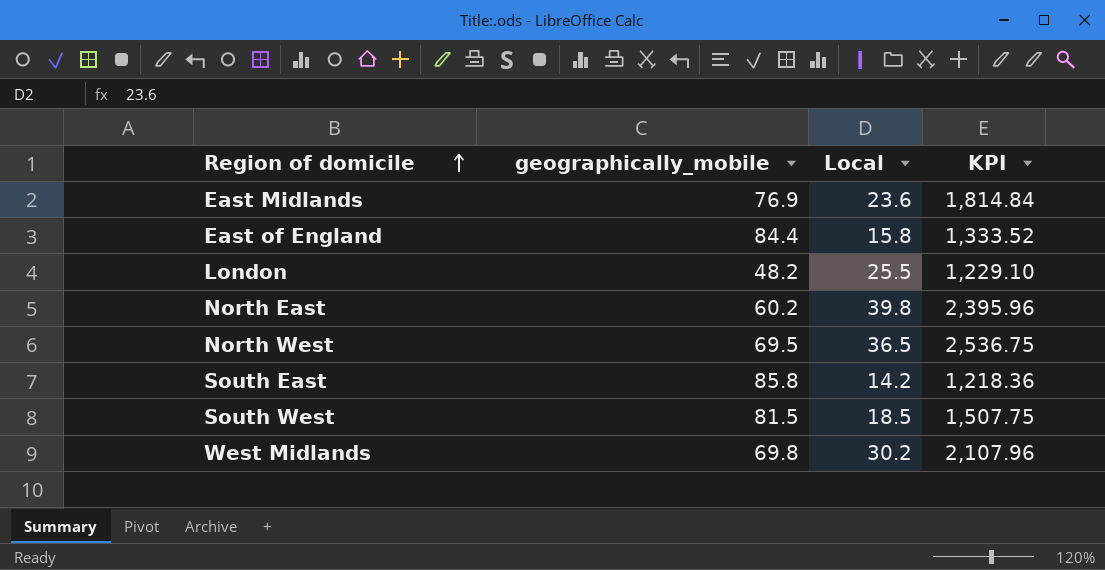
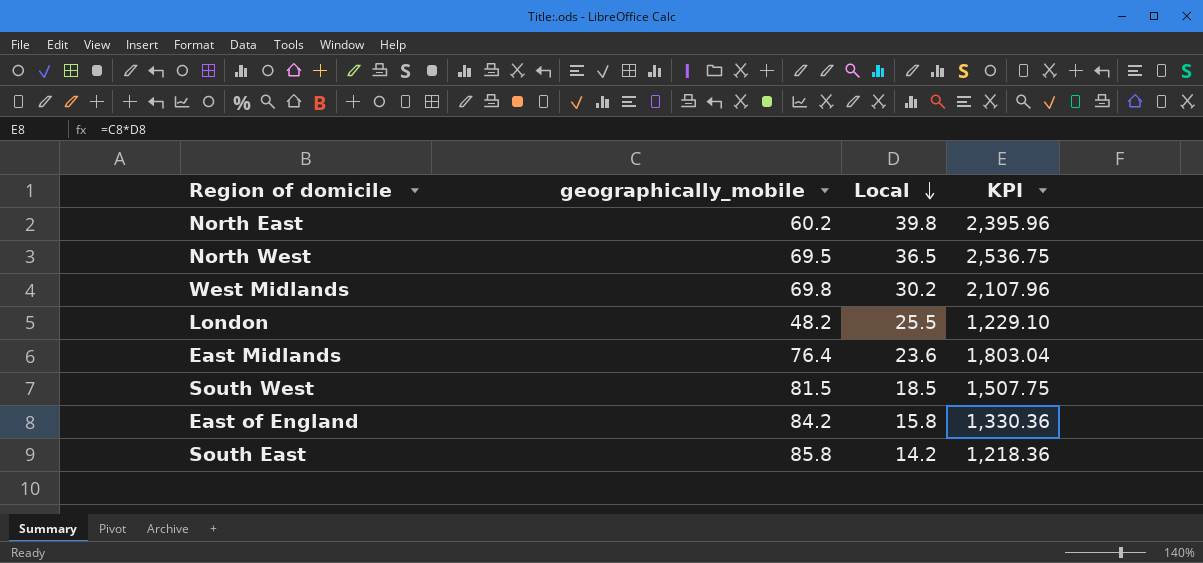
row order: Region of domicile ascending -> Local descending
East Midlands | geographically_mobile: 76.9 -> 76.4
East Midlands | KPI: 1,814.84 -> 1,803.04
East of England | geographically_mobile: 84.4 -> 84.2
East of England | KPI: 1,333.52 -> 1,330.36

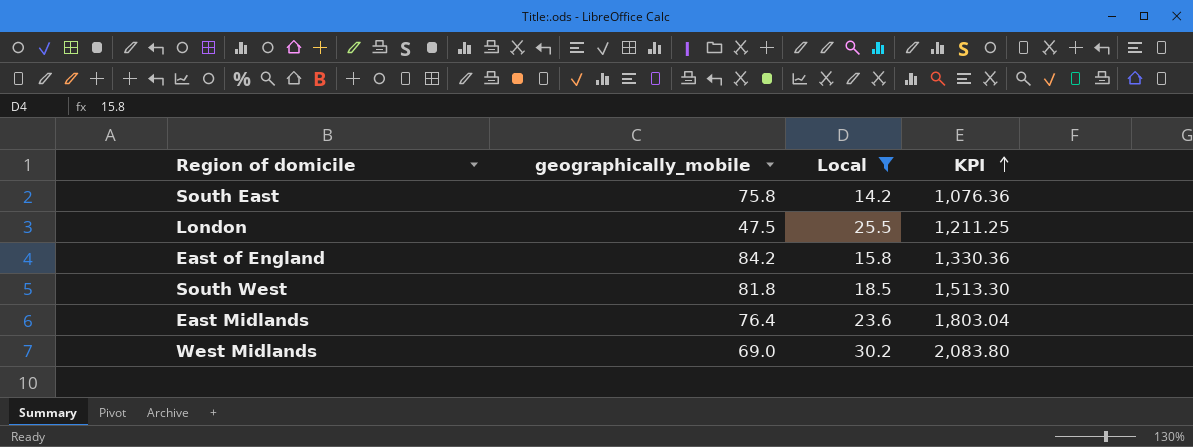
filter: none -> Local <= 30.2
row order: Local descending -> KPI ascending
South East | geographically_mobile: 85.8 -> 75.8
South East | KPI: 1,218.36 -> 1,076.36
London | geographically_mobile: 48.2 -> 47.5
London | KPI: 1,229.10 -> 1,211.25
South West | geographically_mobile: 81.5 -> 81.8
South West | KPI: 1,507.75 -> 1,513.30
West Midlands | geographically_mobile: 69.8 -> 69.0
West Midlands | KPI: 2,107.96 -> 2,083.80

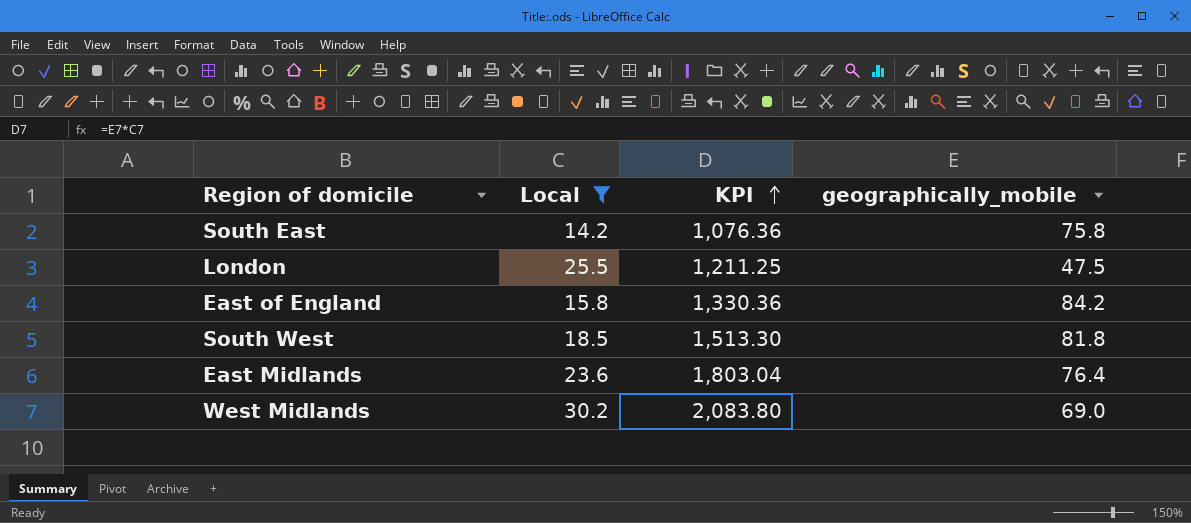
column geographically_mobile | position: 2 -> 4

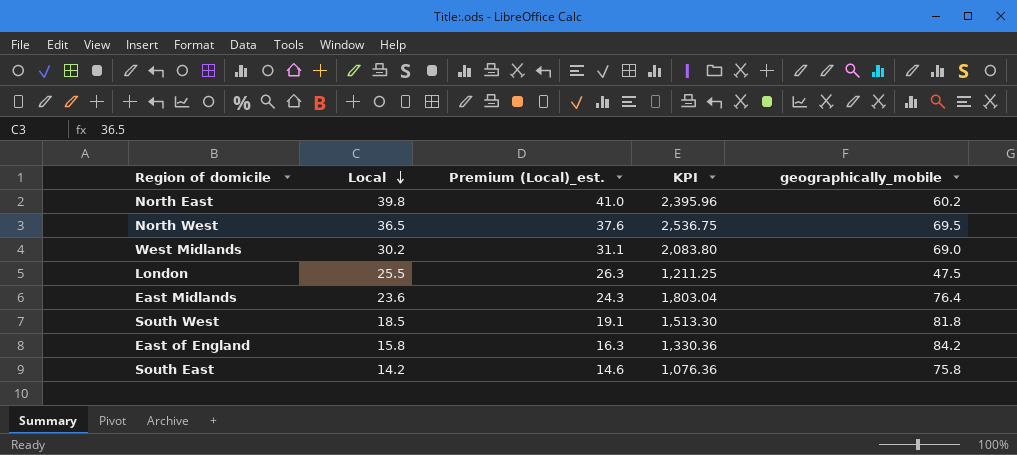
filter: Local <= 30.2 -> none
row order: KPI ascending -> Local descending
column Premium (Local)_est. | formula: none -> [Local] * 1.03

